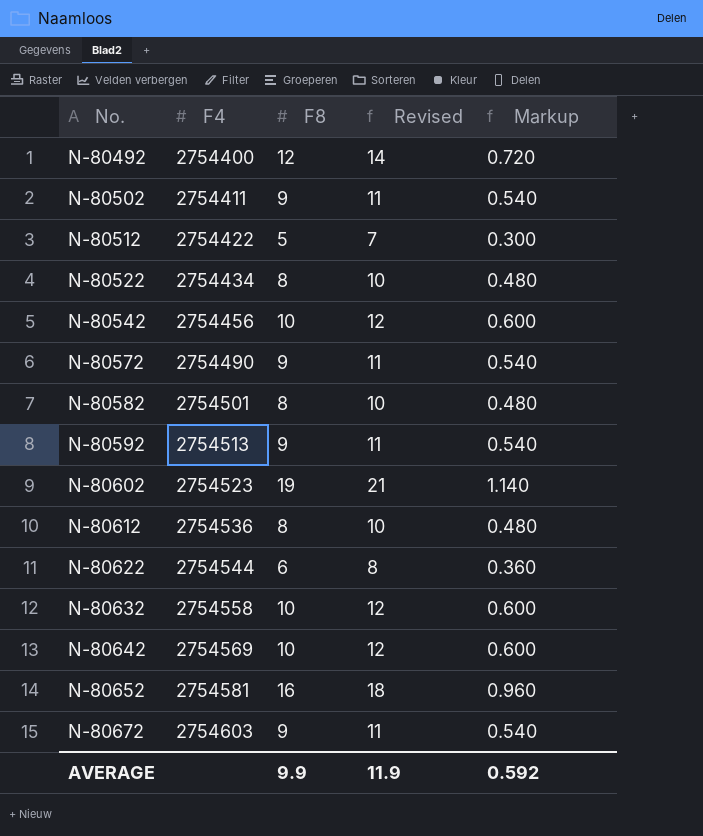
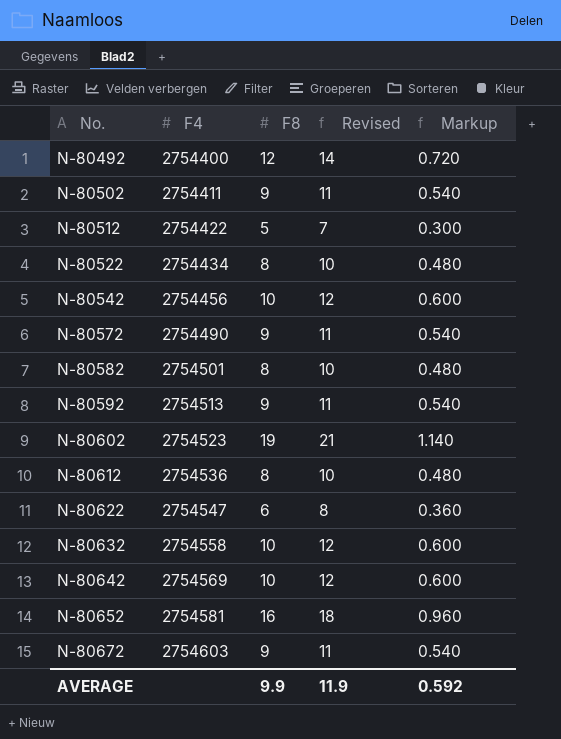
N-80622 | F4: 2754544 -> 2754547

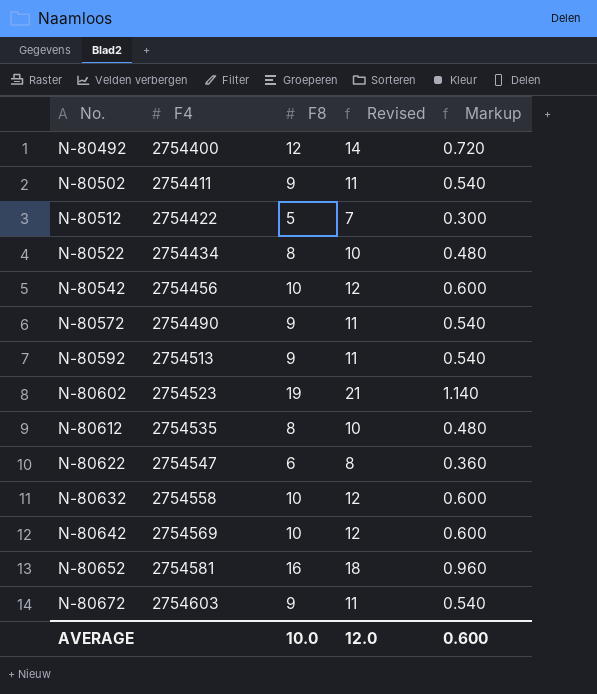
row N-80582: 2754501 | 8 | 10 | 0.480 -> none
N-80612 | F4: 2754536 -> 2754535
AVERAGE | F8: 9.9 -> 10.0
AVERAGE | Revised: 11.9 -> 12.0
AVERAGE | Markup: 0.592 -> 0.600

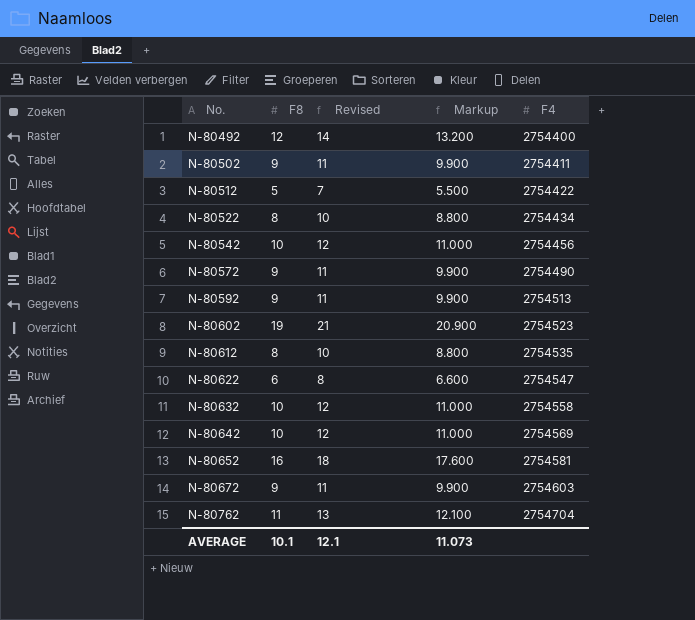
column Markup | formula: [F8] * 0.06 -> [F8] * 1.1
column F4 | position: 2 -> 5
row N-80762: none -> 11 | 13 | 12.100 | 2754704
AVERAGE | F8: 10.0 -> 10.1
AVERAGE | Revised: 12.0 -> 12.1
AVERAGE | Markup: 0.600 -> 11.073

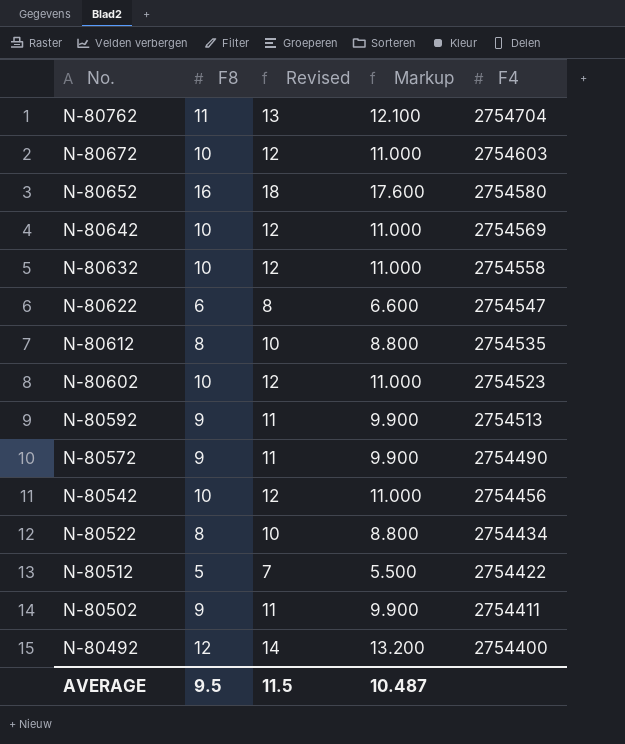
row order: No. ascending -> No. descending
N-80672 | F8: 9 -> 10
N-80672 | Revised: 11 -> 12
N-80672 | Markup: 9.900 -> 11.000
N-80652 | F4: 2754581 -> 2754580
N-80602 | F8: 19 -> 10
N-80602 | Revised: 21 -> 12
N-80602 | Markup: 20.900 -> 11.000
AVERAGE | F8: 10.1 -> 9.5
AVERAGE | Revised: 12.1 -> 11.5
AVERAGE | Markup: 11.073 -> 10.487

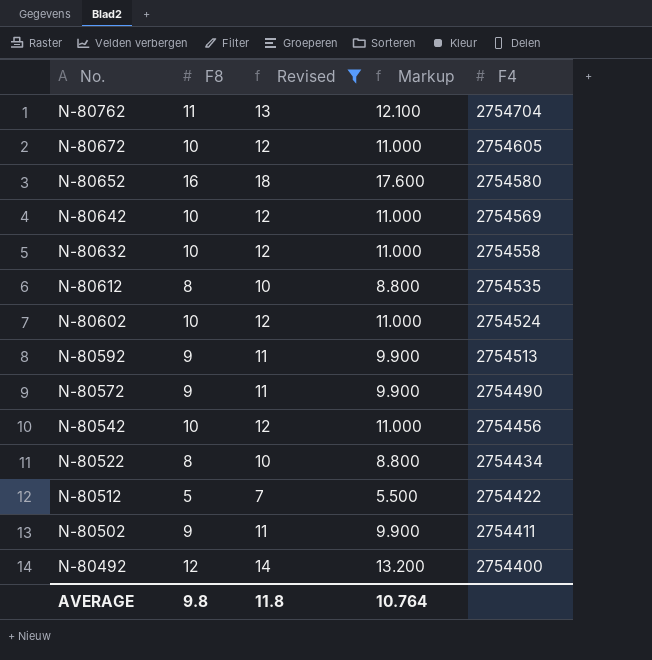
filter: none -> Revised != 8
N-80672 | F4: 2754603 -> 2754605
N-80602 | F4: 2754523 -> 2754524
AVERAGE | F8: 9.5 -> 9.8
AVERAGE | Revised: 11.5 -> 11.8
AVERAGE | Markup: 10.487 -> 10.764

